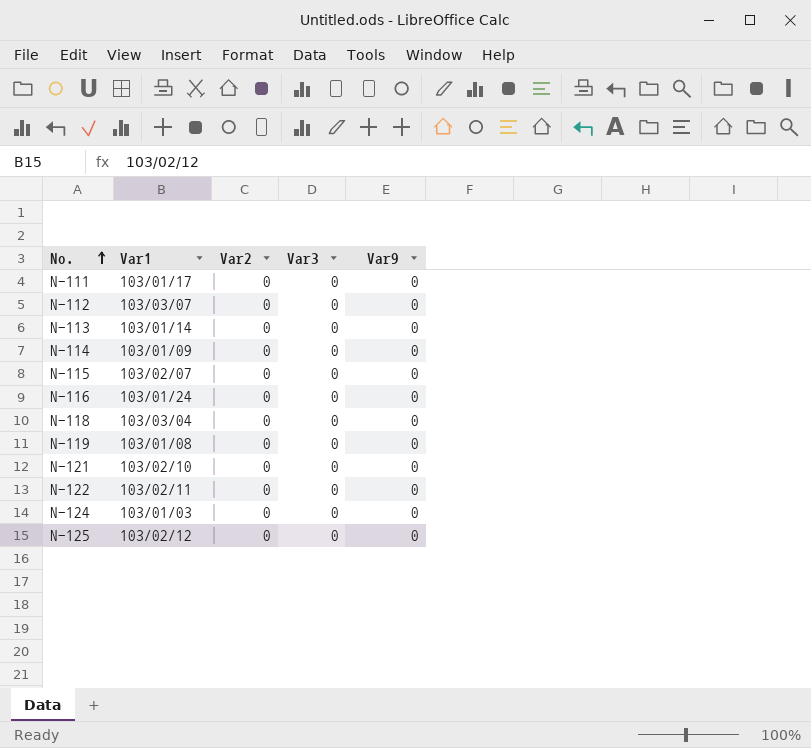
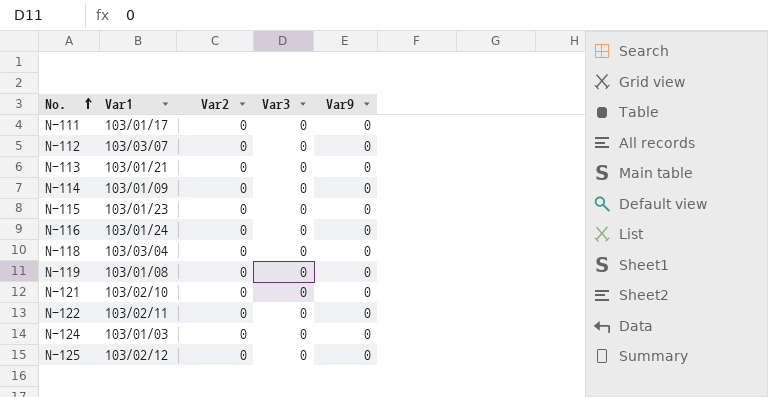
N-113 | Var1: 103/01/14 -> 103/01/21
N-115 | Var1: 103/02/07 -> 103/01/23

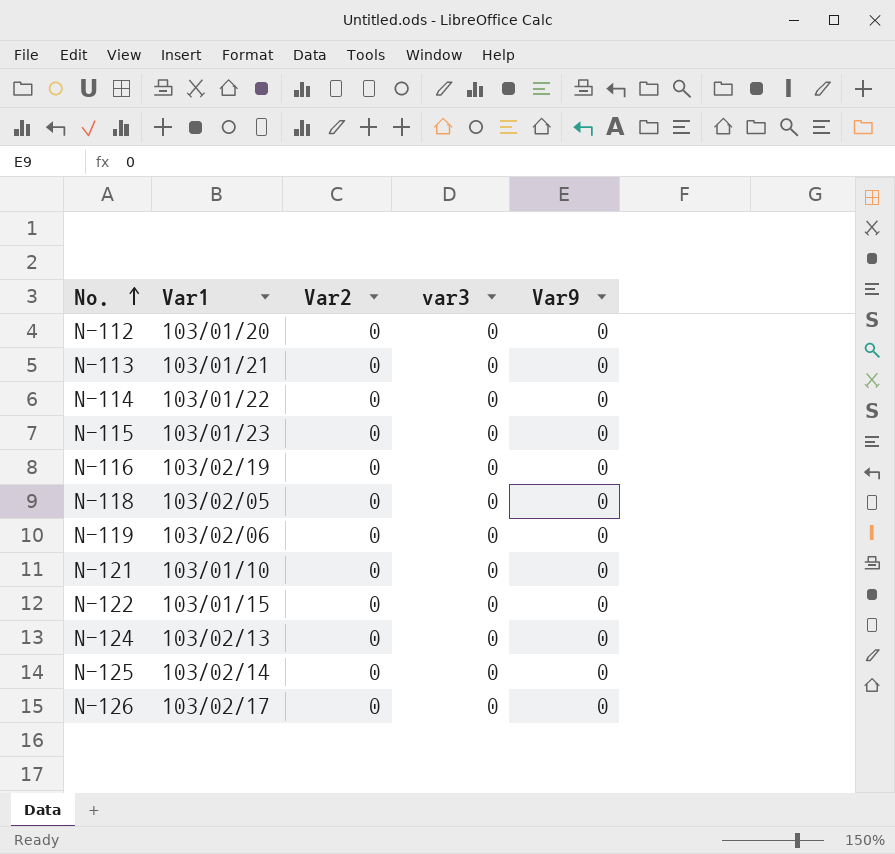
column name: Var3 -> var3
row N-111: 103/01/17 | 0 | 0 | 0 -> none
N-112 | Var1: 103/03/07 -> 103/01/20
N-114 | Var1: 103/01/09 -> 103/01/22
N-116 | Var1: 103/01/24 -> 103/02/19
N-118 | Var1: 103/03/04 -> 103/02/05
N-119 | Var1: 103/01/08 -> 103/02/06
N-121 | Var1: 103/02/10 -> 103/01/10
N-122 | Var1: 103/02/11 -> 103/01/15
N-124 | Var1: 103/01/03 -> 103/02/13
N-125 | Var1: 103/02/12 -> 103/02/14
row N-126: none -> 103/02/17 | 0 | 0 | 0

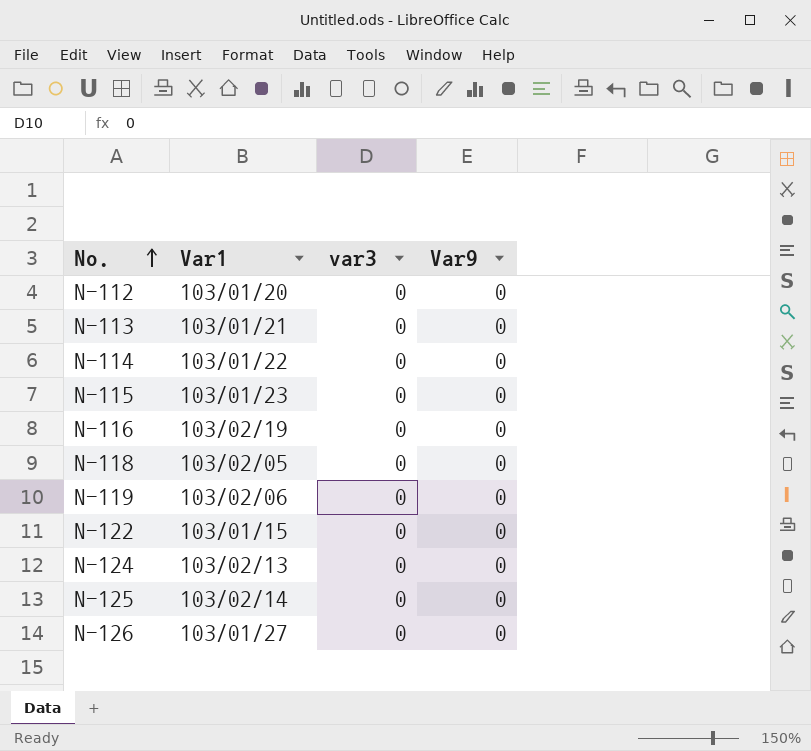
column Var2 | position: 3 -> none
row N-121: 103/01/10 | 0 | 0 | 0 -> none
N-126 | Var1: 103/02/17 -> 103/01/27

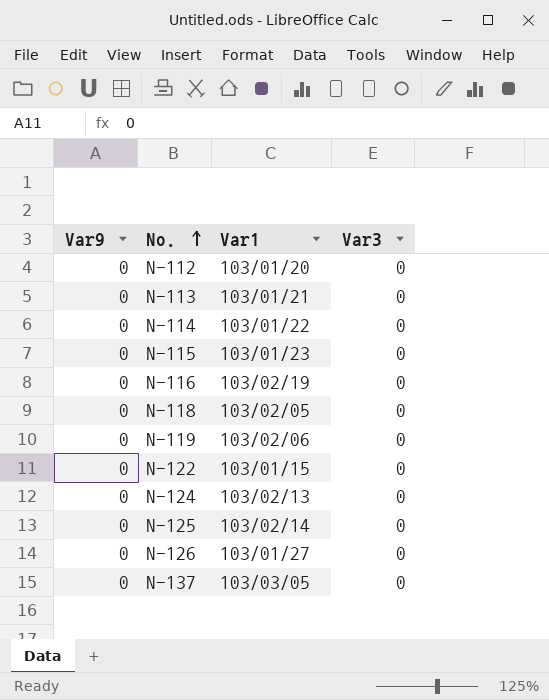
column Var9 | position: 4 -> 1
column name: var3 -> Var3
row N-137: none -> 0 | 103/03/05 | 0

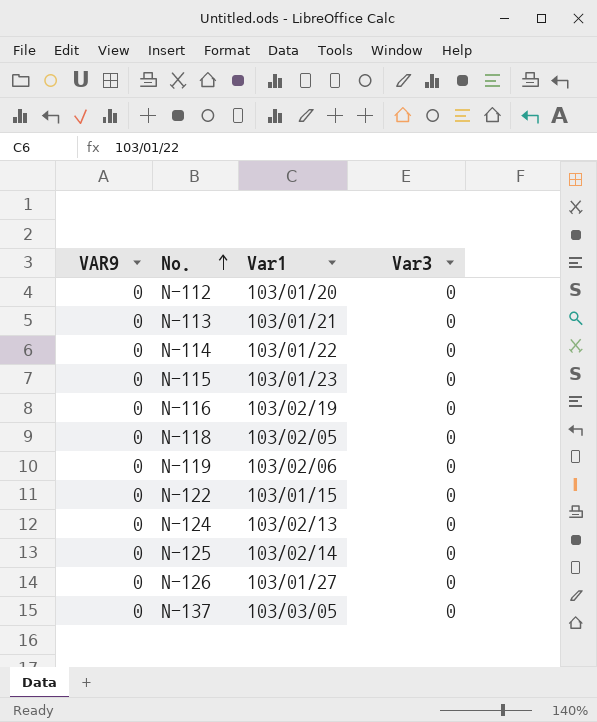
column name: Var9 -> VAR9

